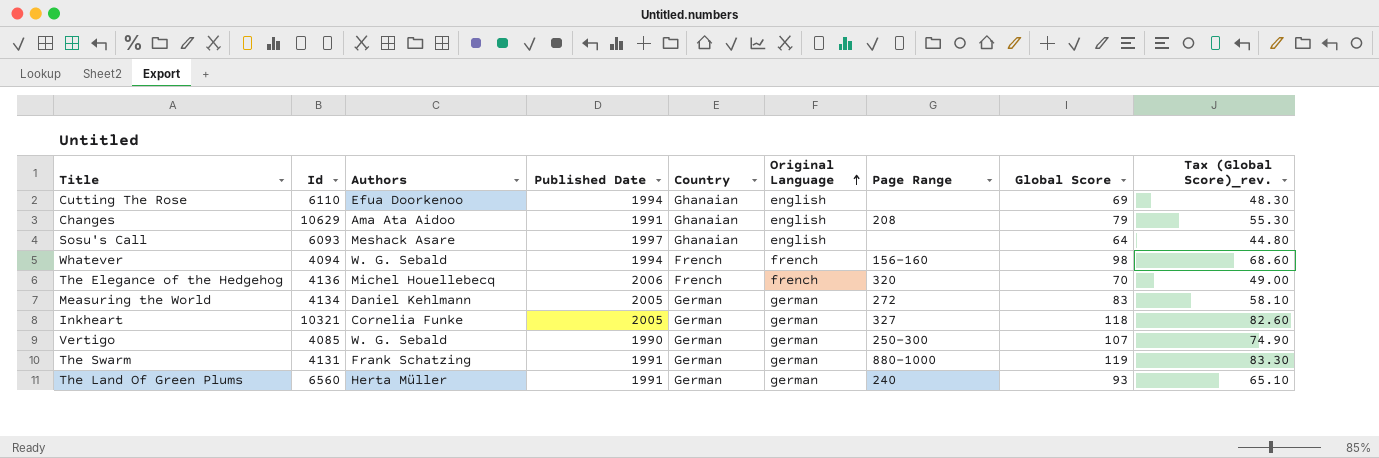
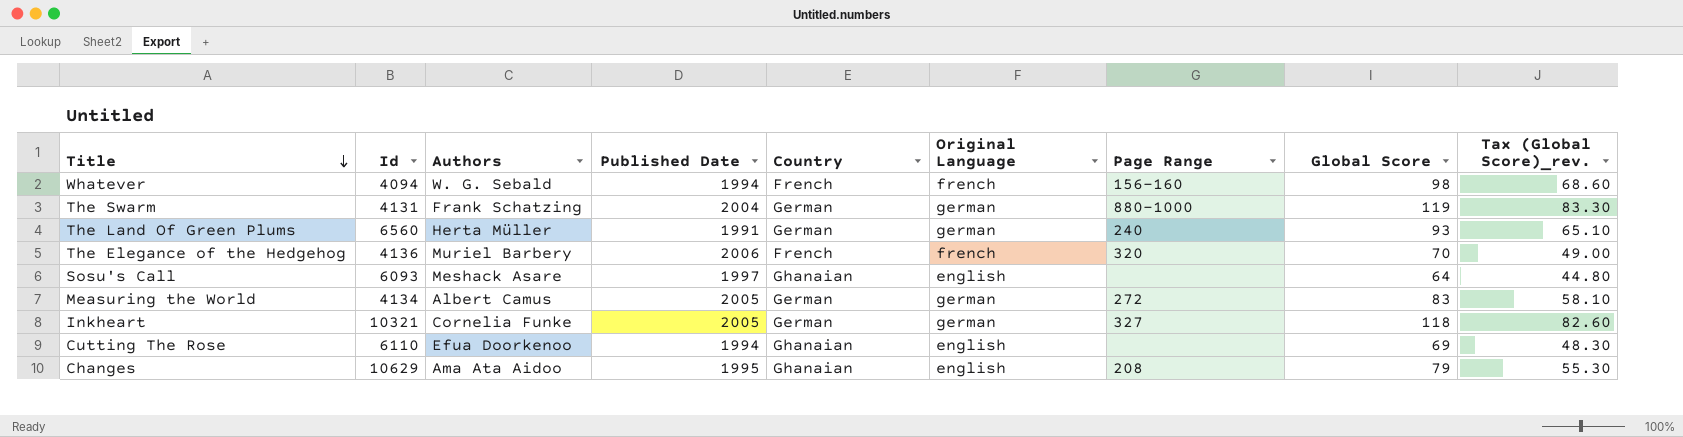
row order: Original Language ascending -> Title descending
row Vertigo: 4085 | W. G. Sebald | 1990 | German | german | 250-300 | 107 | 74.90 -> none
The Swarm | Published Date: 1991 -> 2004
The Elegance of the Hedgehog | Authors: Michel Houellebecq -> Muriel Barbery
Measuring the World | Authors: Daniel Kehlmann -> Albert Camus
Changes | Published Date: 1991 -> 1995

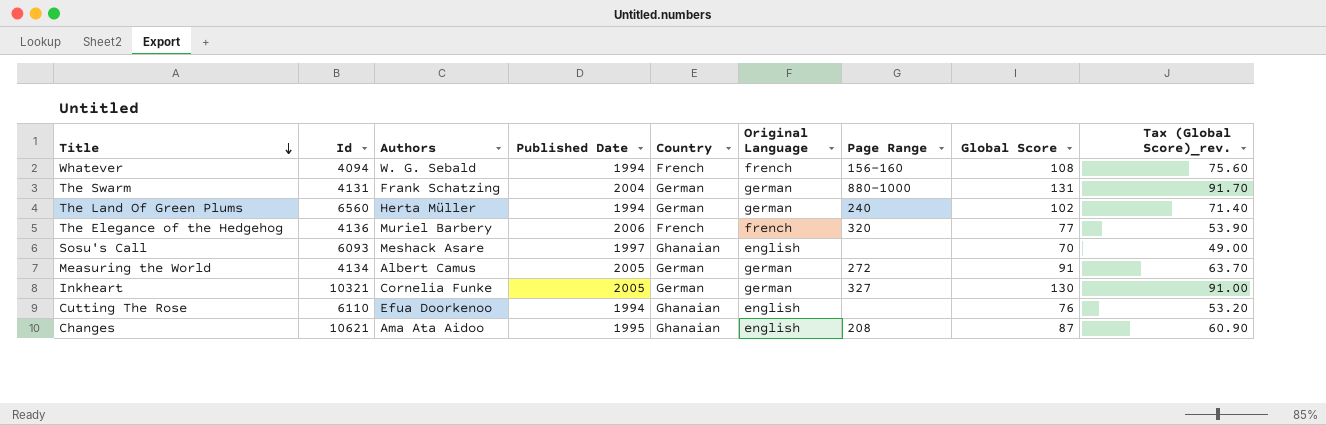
Whatever | Global Score: 98 -> 108
Whatever | Tax (Global Score)_rev.: 68.60 -> 75.60
The Swarm | Global Score: 119 -> 131
The Swarm | Tax (Global Score)_rev.: 83.30 -> 91.70
The Land Of Green Plums | Published Date: 1991 -> 1994
The Land Of Green Plums | Global Score: 93 -> 102
The Land Of Green Plums | Tax (Global Score)_rev.: 65.10 -> 71.40
The Elegance of the Hedgehog | Global Score: 70 -> 77
The Elegance of the Hedgehog | Tax (Global Score)_rev.: 49.00 -> 53.90
Sosu's Call | Global Score: 64 -> 70
Sosu's Call | Tax (Global Score)_rev.: 44.80 -> 49.00
Measuring the World | Global Score: 83 -> 91
Measuring the World | Tax (Global Score)_rev.: 58.10 -> 63.70
Inkheart | Global Score: 118 -> 130
Inkheart | Tax (Global Score)_rev.: 82.60 -> 91.00
Cutting The Rose | Global Score: 69 -> 76
Cutting The Rose | Tax (Global Score)_rev.: 48.30 -> 53.20
Changes | Id: 10629 -> 10621
Changes | Global Score: 79 -> 87
Changes | Tax (Global Score)_rev.: 55.30 -> 60.90

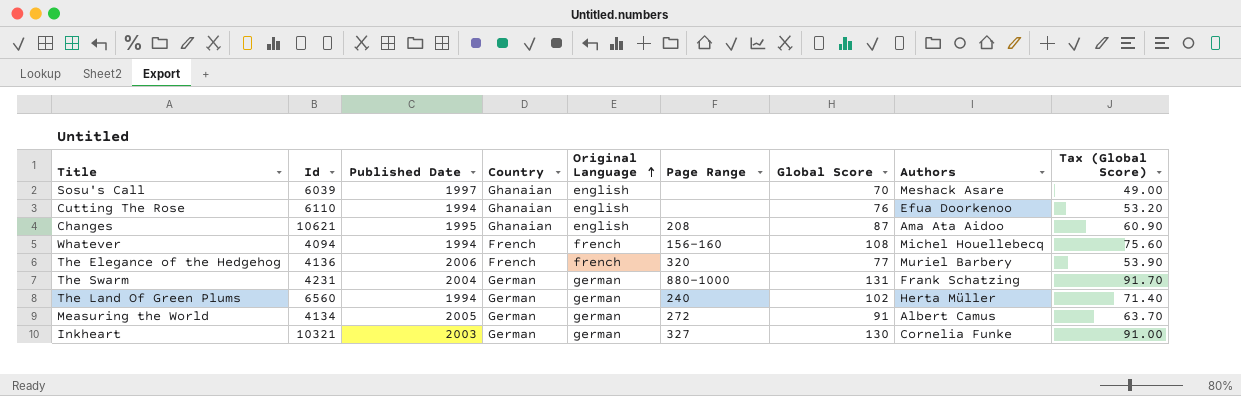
row order: Title descending -> Original Language ascending
column Authors | position: 3 -> 8
column name: Tax (Global Score)_rev. -> Tax (Global Score)
Sosu's Call | Id: 6093 -> 6039
Whatever | Authors: W. G. Sebald -> Michel Houellebecq
The Swarm | Id: 4131 -> 4231
Inkheart | Published Date: 2005 -> 2003

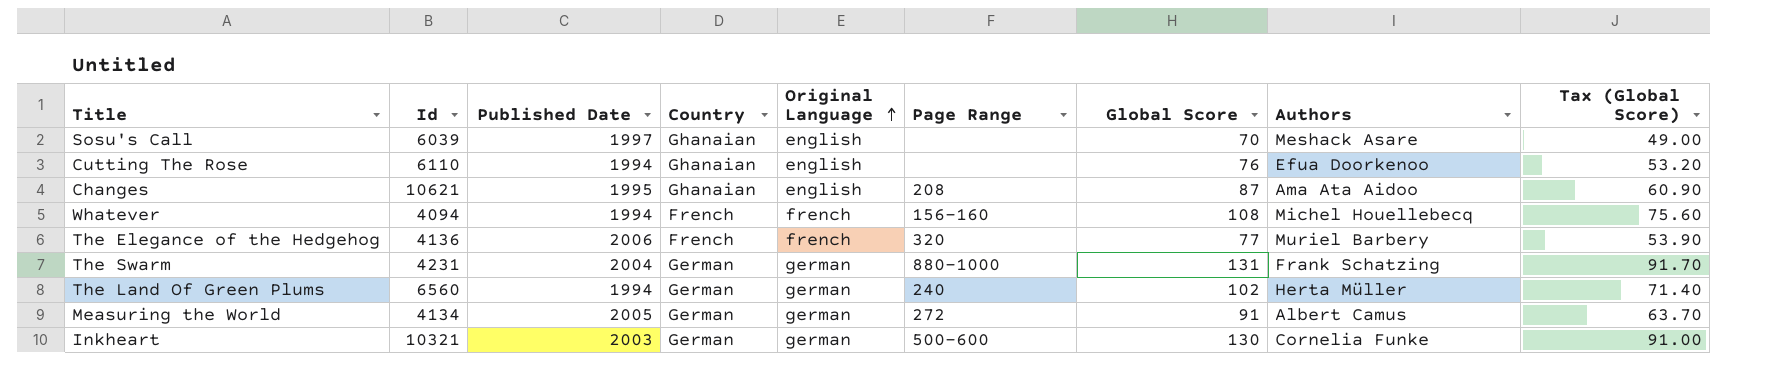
Inkheart | Page Range: 327 -> 500-600

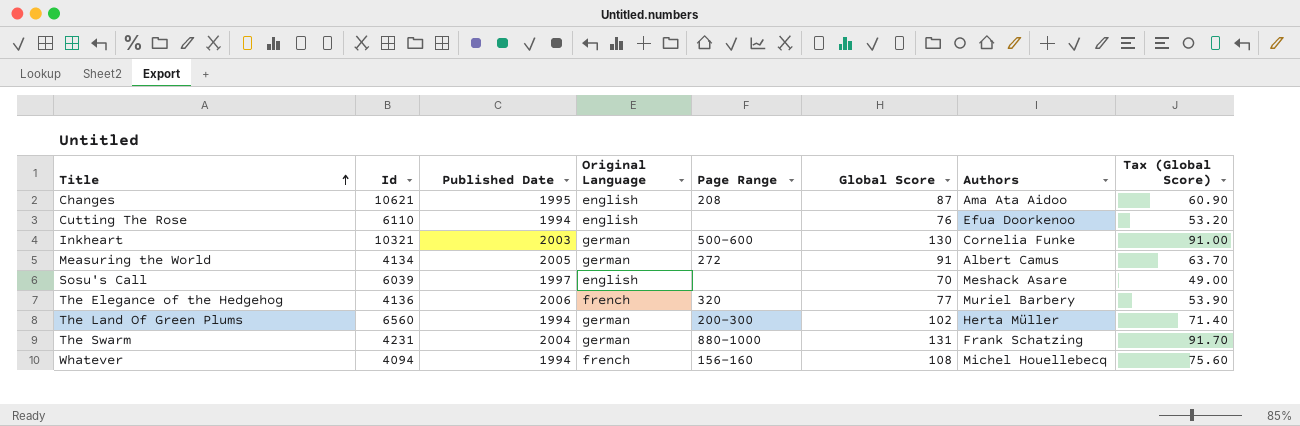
row order: Original Language ascending -> Title ascending
column Country | position: 4 -> none
The Land Of Green Plums | Page Range: 240 -> 200-300

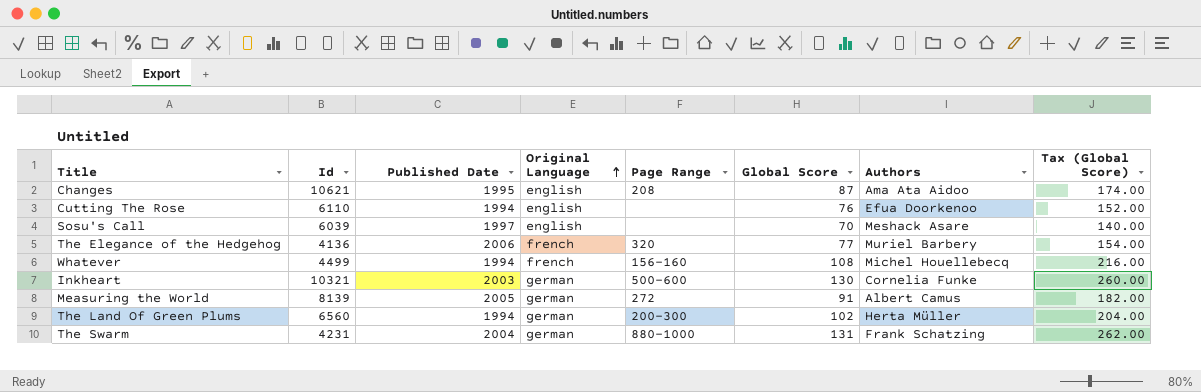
row order: Title ascending -> Original Language ascending
column Tax (Global Score) | formula: [Global Score] * 0.7 -> [Global Score] * 2
Whatever | Id: 4094 -> 4499
Measuring the World | Id: 4134 -> 8139

